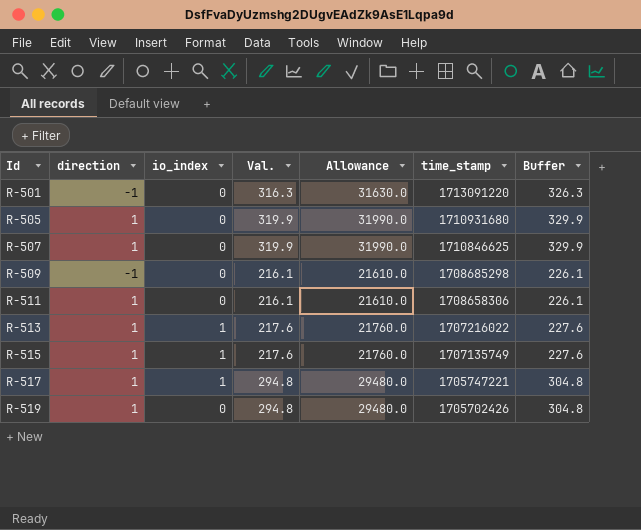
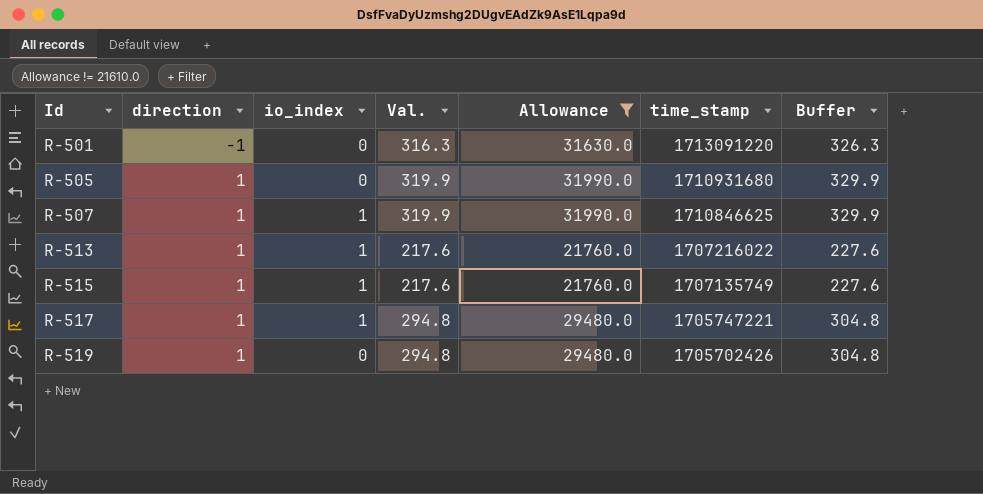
filter: none -> Allowance != 21610.0
R-507 | io_index: 0 -> 1

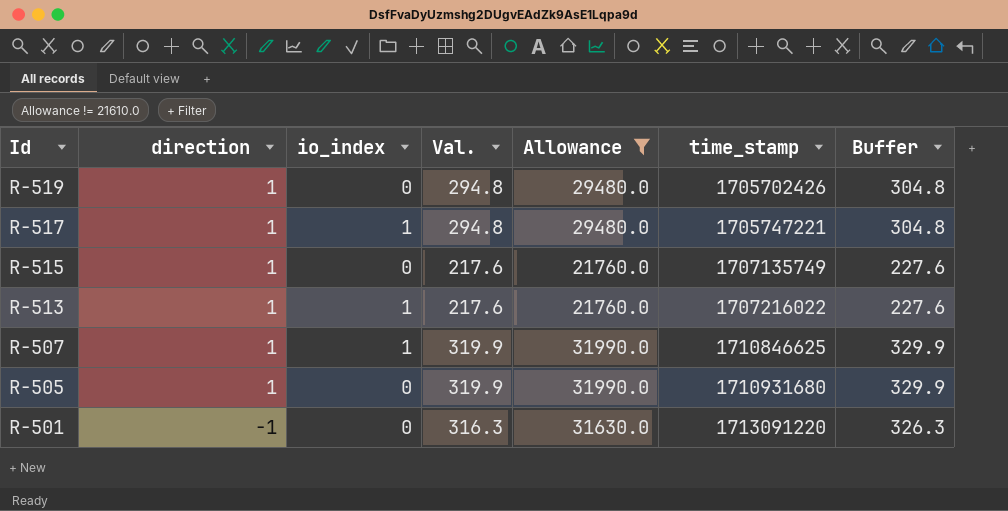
row order: Id ascending -> Id descending
R-515 | io_index: 1 -> 0

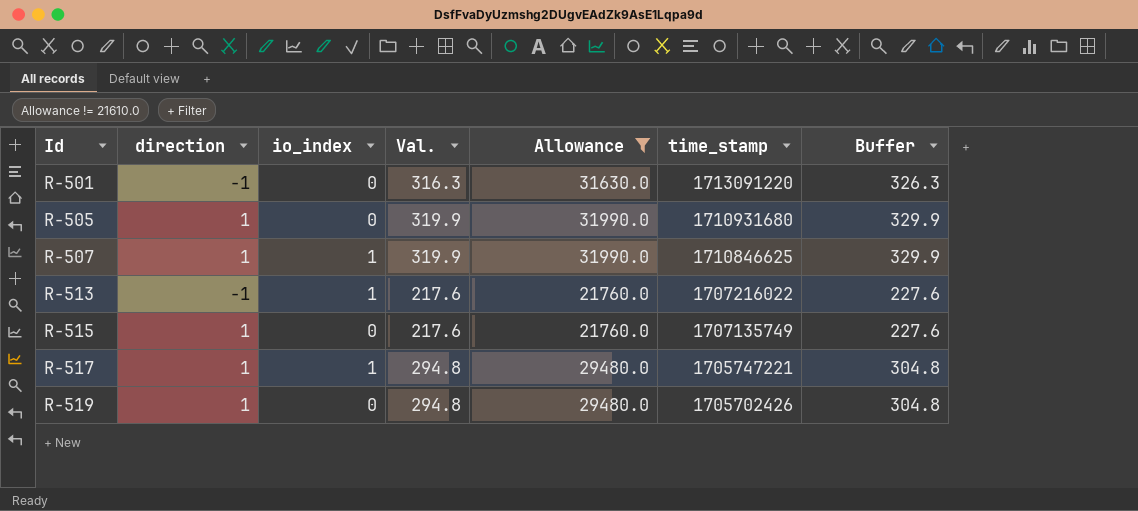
row order: Id descending -> Id ascending
R-513 | direction: 1 -> -1

